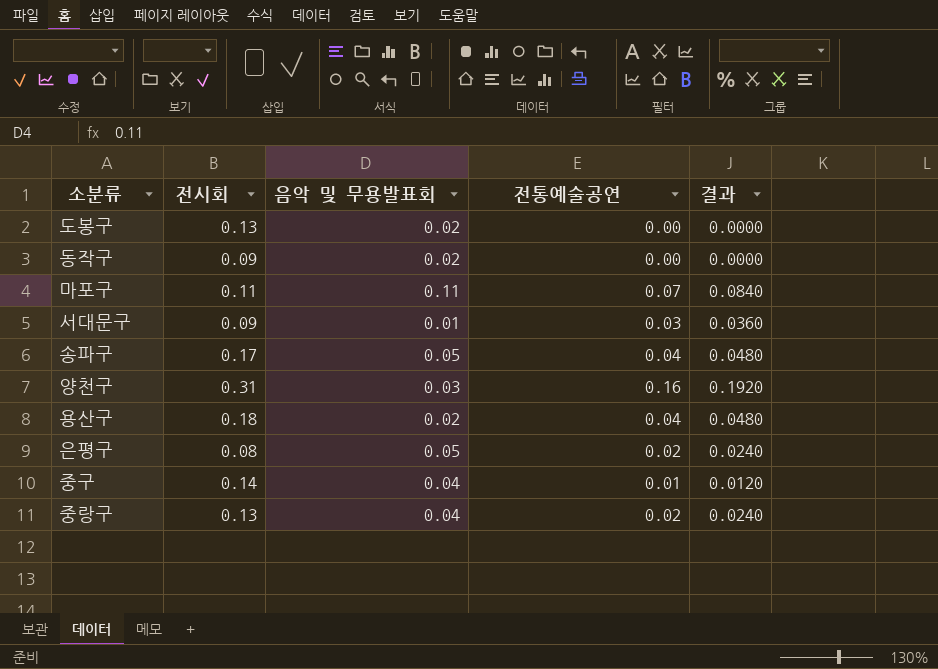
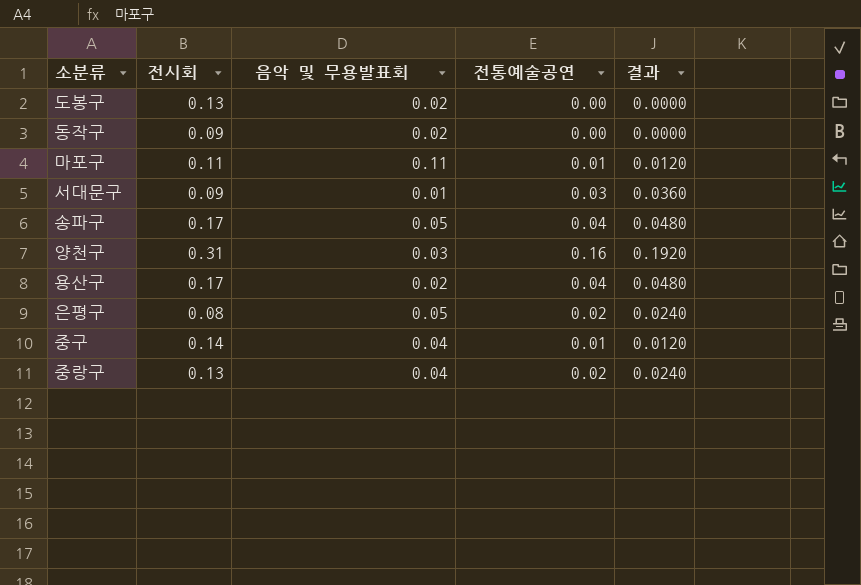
마포구 | 전통예술공연: 0.07 -> 0.01
마포구 | 결과: 0.0840 -> 0.0120
용산구 | 전시회: 0.18 -> 0.17

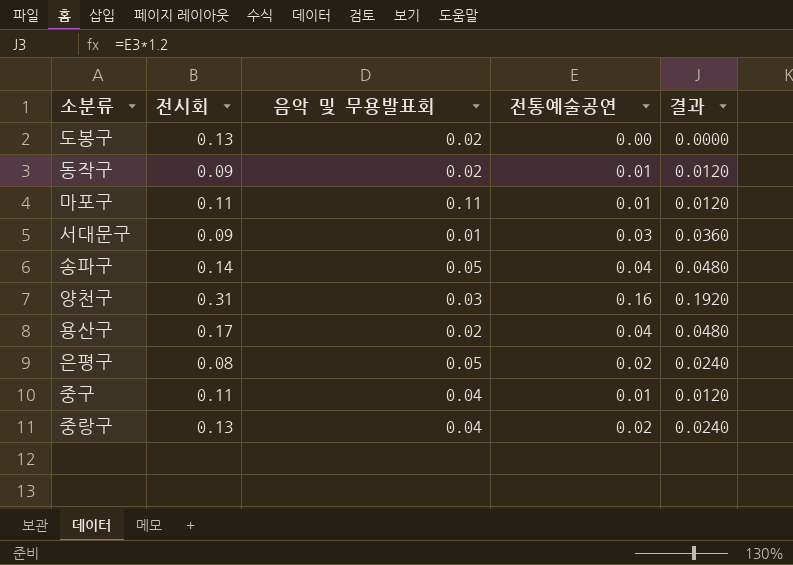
동작구 | 전통예술공연: 0.00 -> 0.01
동작구 | 결과: 0.0000 -> 0.0120
송파구 | 전시회: 0.17 -> 0.14
중구 | 전시회: 0.14 -> 0.11

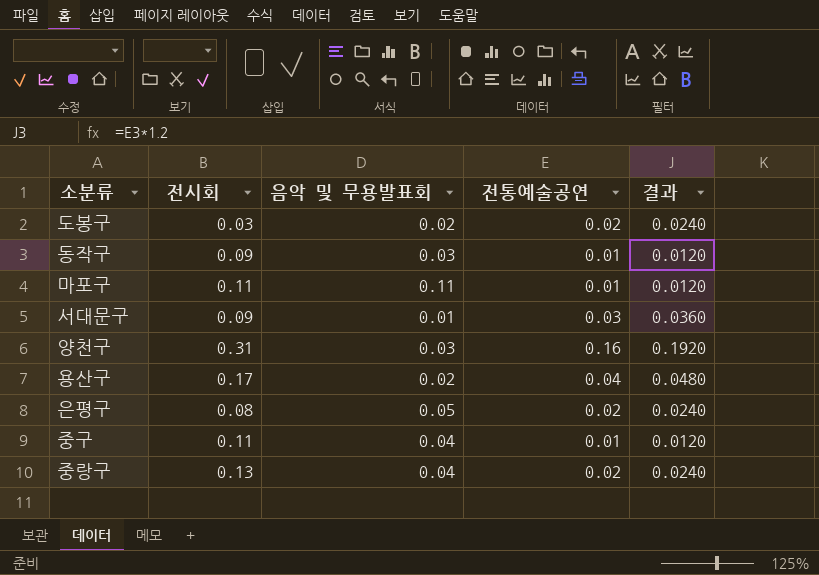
row 송파구: 0.14 | 0.05 | 0.04 | 0.0480 -> none
도봉구 | 전시회: 0.13 -> 0.03
도봉구 | 전통예술공연: 0.00 -> 0.02
도봉구 | 결과: 0.0000 -> 0.0240
동작구 | 음악 및 무용발표회: 0.02 -> 0.03

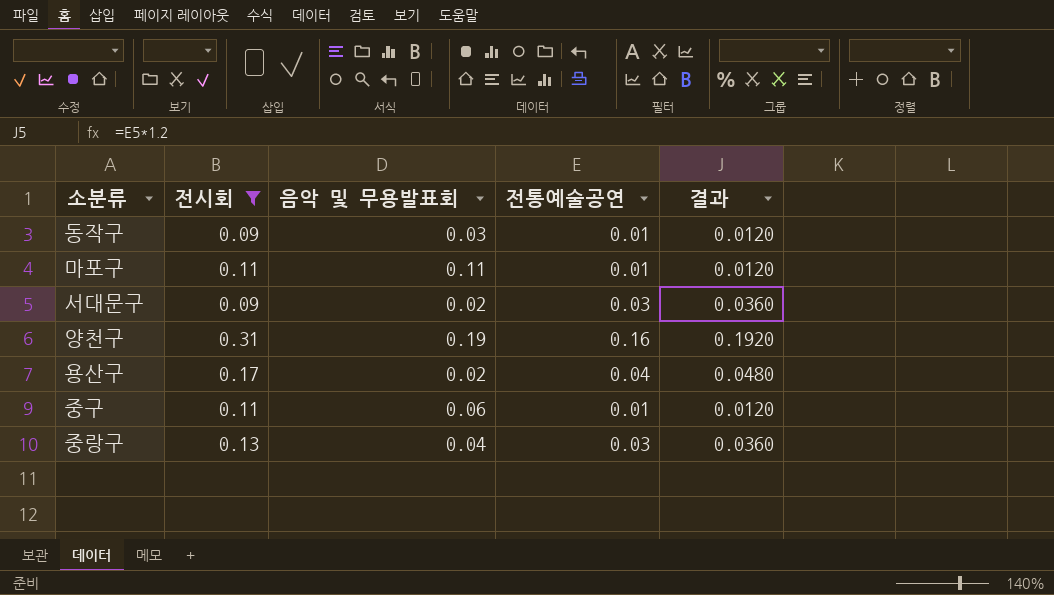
filter: none -> 전시회 >= 0.09
서대문구 | 음악 및 무용발표회: 0.01 -> 0.02
양천구 | 음악 및 무용발표회: 0.03 -> 0.19
중구 | 음악 및 무용발표회: 0.04 -> 0.06
중랑구 | 전통예술공연: 0.02 -> 0.03
중랑구 | 결과: 0.0240 -> 0.0360

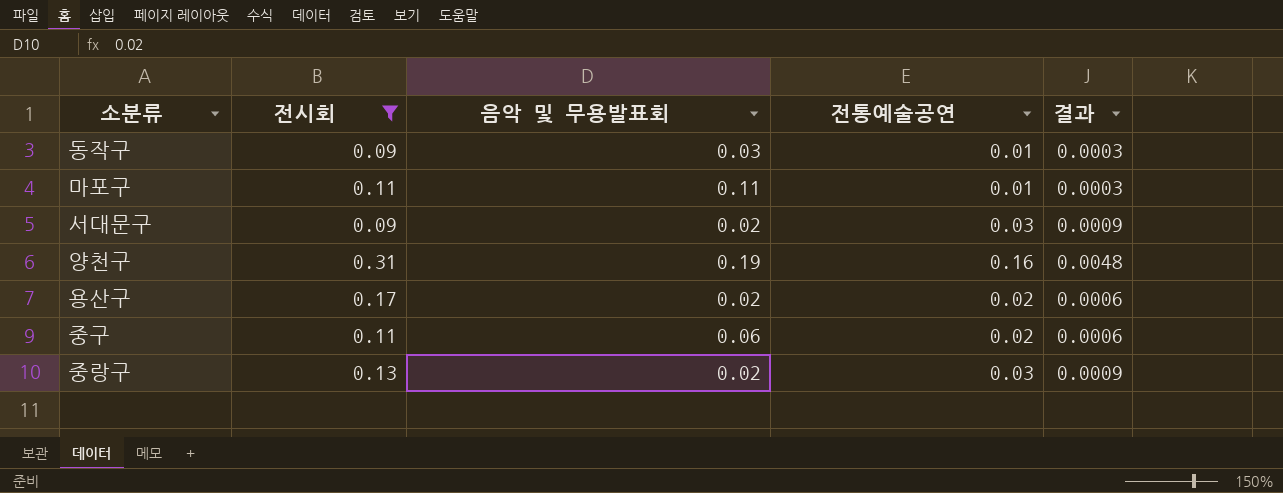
column 결과 | formula: [전통예술공연] * 1.2 -> [전통예술공연] * 0.03
용산구 | 전통예술공연: 0.04 -> 0.02
중구 | 전통예술공연: 0.01 -> 0.02
중랑구 | 음악 및 무용발표회: 0.04 -> 0.02

